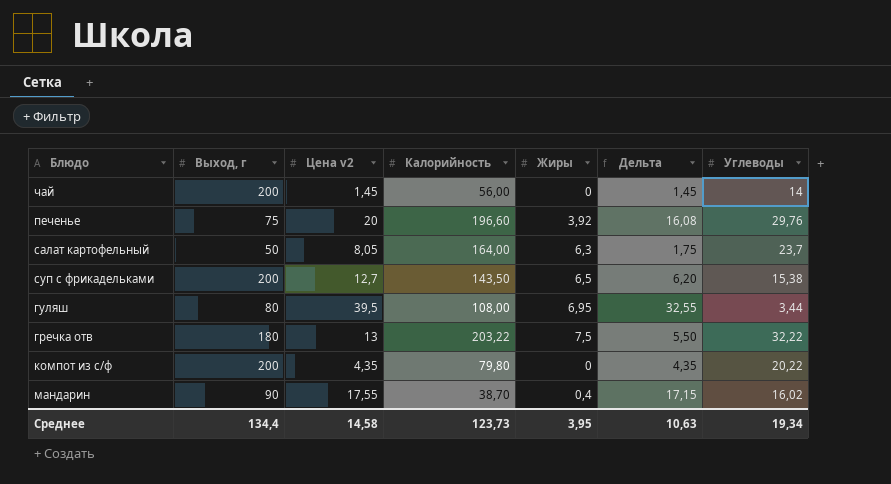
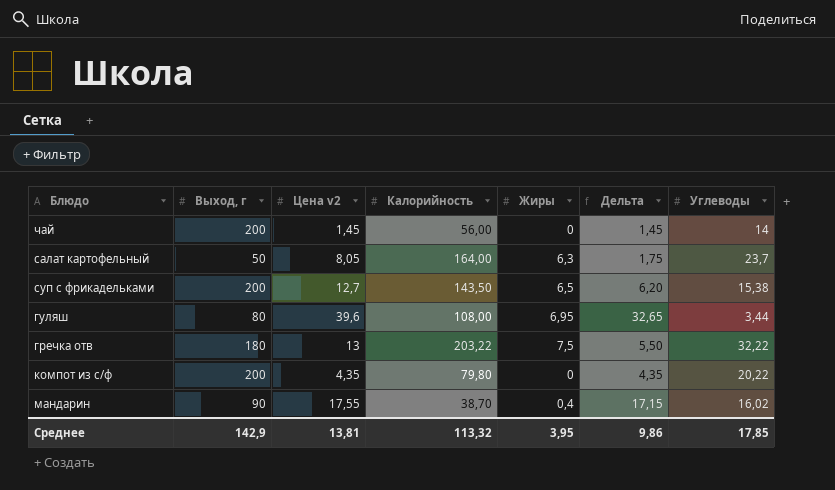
row печенье: 75 | 20 | 196,60 | 3,92 | 16,08 | 29,76 -> none
гуляш | Цена v2: 39,5 -> 39,6
гуляш | Дельта: 32,55 -> 32,65
Среднее | Выход, г: 134,4 -> 142,9
Среднее | Цена v2: 14,58 -> 13,81
Среднее | Калорийность: 123,73 -> 113,32
Среднее | Дельта: 10,63 -> 9,86
Среднее | Углеводы: 19,34 -> 17,85

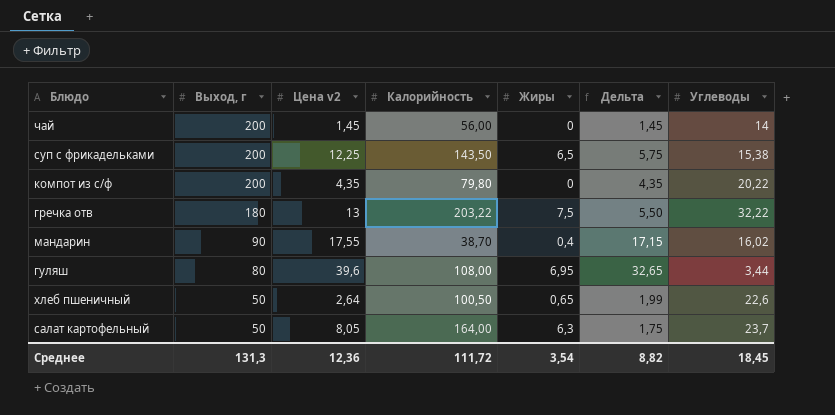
row order: none -> Выход, г descending
суп с фрикадельками | Цена v2: 12,7 -> 12,25
суп с фрикадельками | Дельта: 6,20 -> 5,75
row хлеб пшеничный: none -> 50 | 2,64 | 100,50 | 0,65 | 1,99 | 22,6
Среднее | Выход, г: 142,9 -> 131,3
Среднее | Цена v2: 13,81 -> 12,36
Среднее | Калорийность: 113,32 -> 111,72
Среднее | Жиры: 3,95 -> 3,54
Среднее | Дельта: 9,86 -> 8,82
Среднее | Углеводы: 17,85 -> 18,45

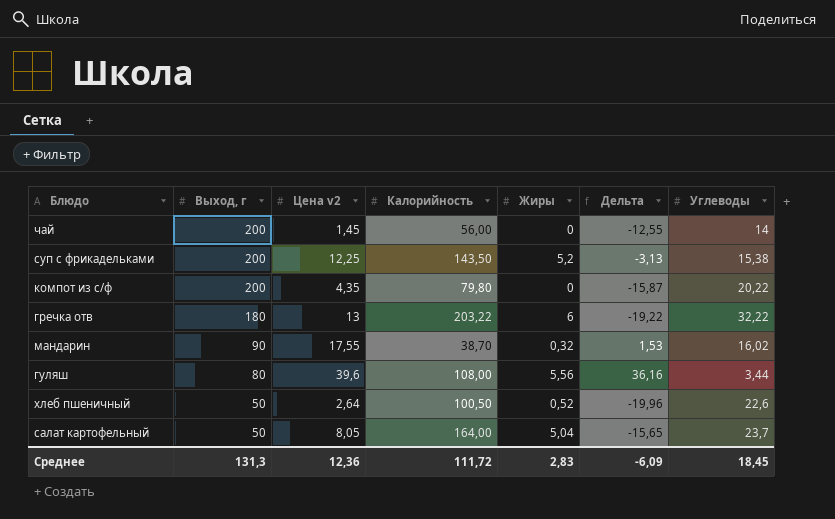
column Дельта | formula: [Цена v2] - [Жиры] -> [Цена v2] - [Углеводы]
суп с фрикадельками | Жиры: 6,5 -> 5,2
гречка отв | Жиры: 7,5 -> 6
мандарин | Жиры: 0,4 -> 0,32
гуляш | Жиры: 6,95 -> 5,56
хлеб пшеничный | Жиры: 0,65 -> 0,52
салат картофельный | Жиры: 6,3 -> 5,04
Среднее | Жиры: 3,54 -> 2,83
Среднее | Дельта: 8,82 -> -6,09

